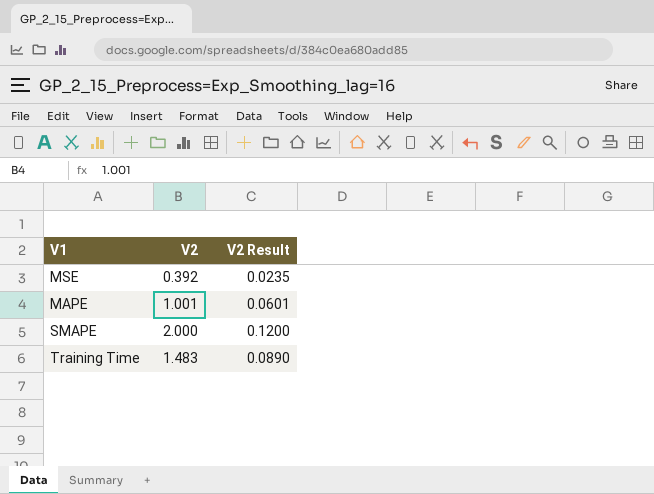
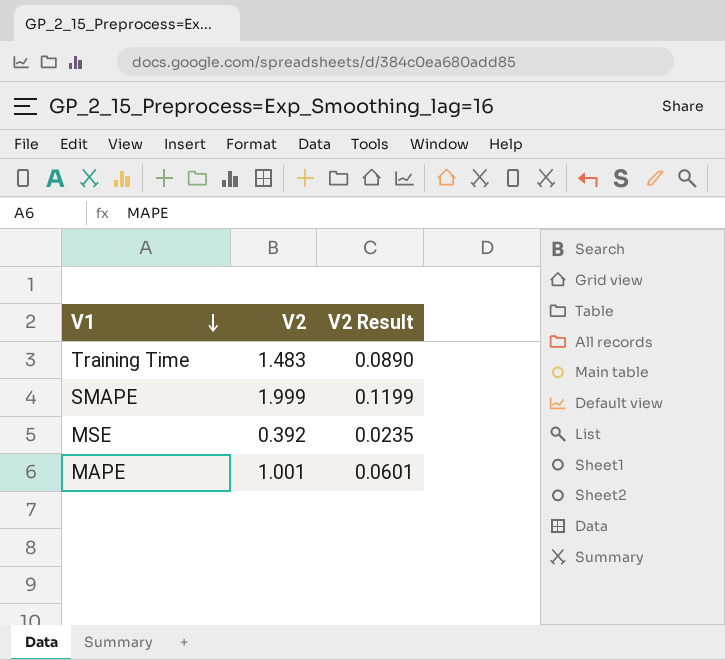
row order: none -> V1 descending
SMAPE | V2: 2.000 -> 1.999
SMAPE | V2 Result: 0.1200 -> 0.1199

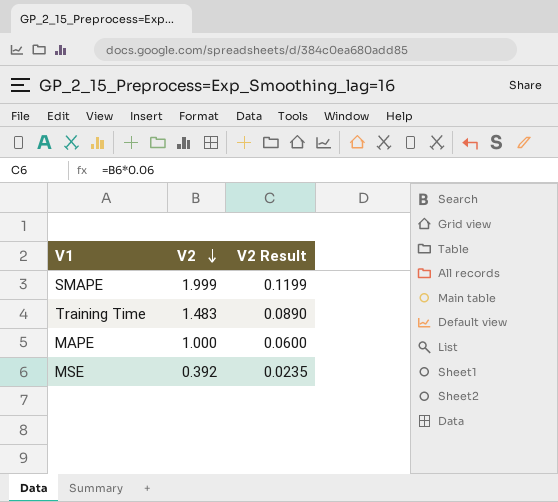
row order: V1 descending -> V2 descending
MAPE | V2: 1.001 -> 1.000
MAPE | V2 Result: 0.0601 -> 0.0600

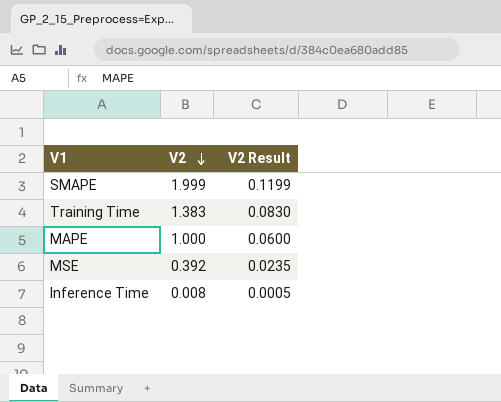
Training Time | V2: 1.483 -> 1.383
Training Time | V2 Result: 0.0890 -> 0.0830
row Inference Time: none -> 0.008 | 0.0005

